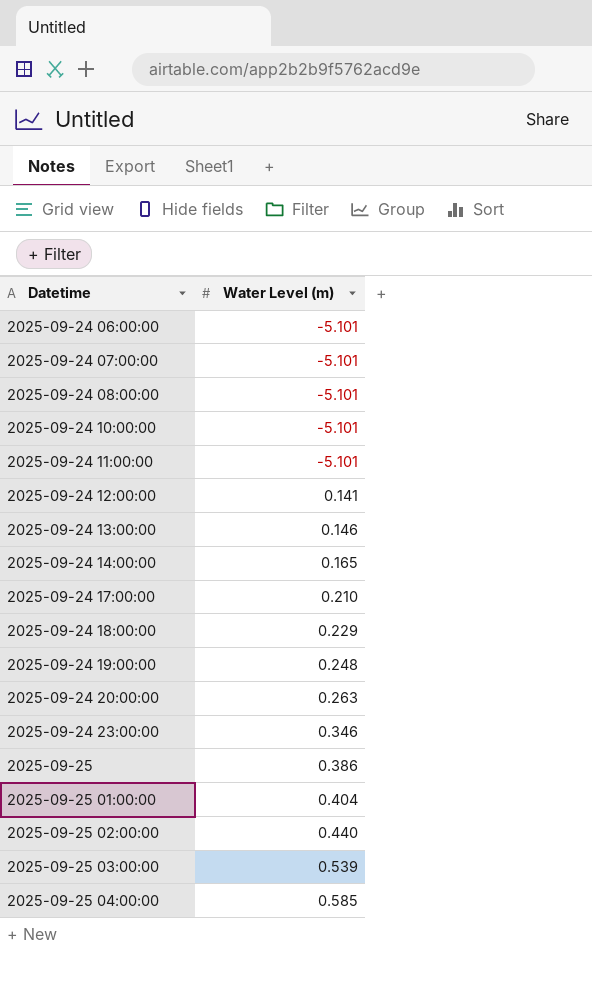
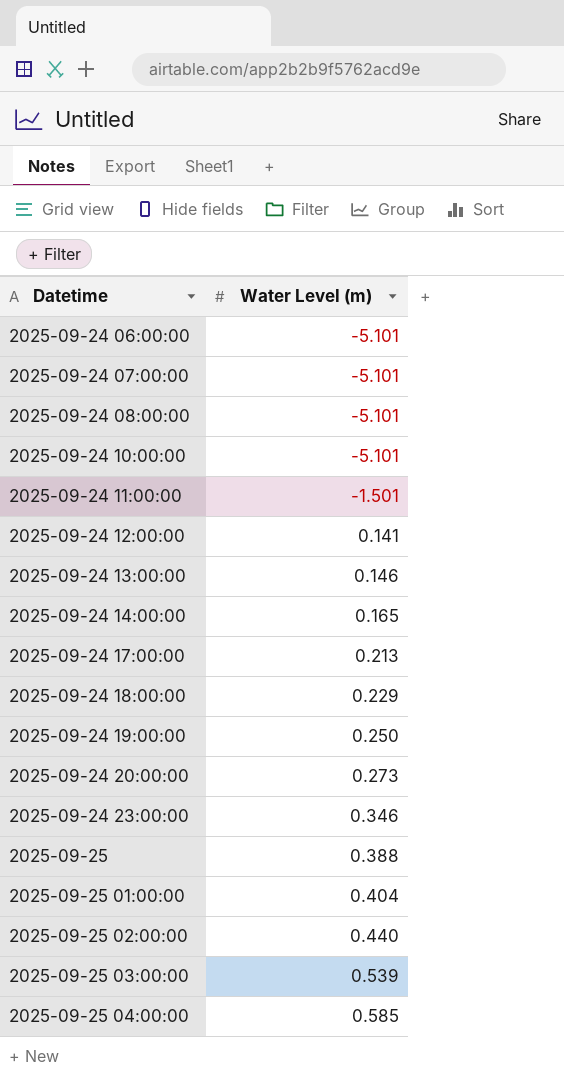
2025-09-24 11:00:00 | Water Level (m): -5.101 -> -1.501
2025-09-24 17:00:00 | Water Level (m): 0.210 -> 0.213
2025-09-24 19:00:00 | Water Level (m): 0.248 -> 0.250
2025-09-24 20:00:00 | Water Level (m): 0.263 -> 0.273
2025-09-25 | Water Level (m): 0.386 -> 0.388

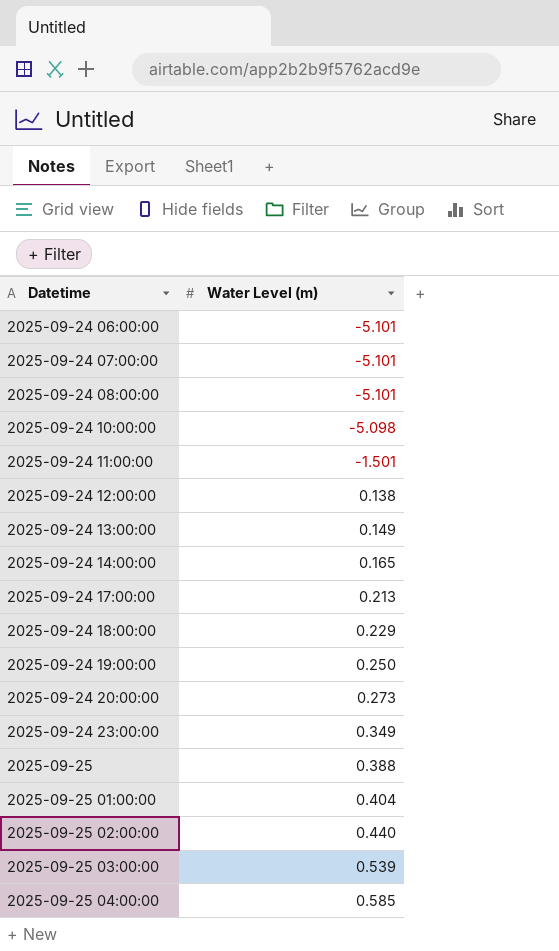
2025-09-24 10:00:00 | Water Level (m): -5.101 -> -5.098
2025-09-24 12:00:00 | Water Level (m): 0.141 -> 0.138
2025-09-24 13:00:00 | Water Level (m): 0.146 -> 0.149
2025-09-24 23:00:00 | Water Level (m): 0.346 -> 0.349

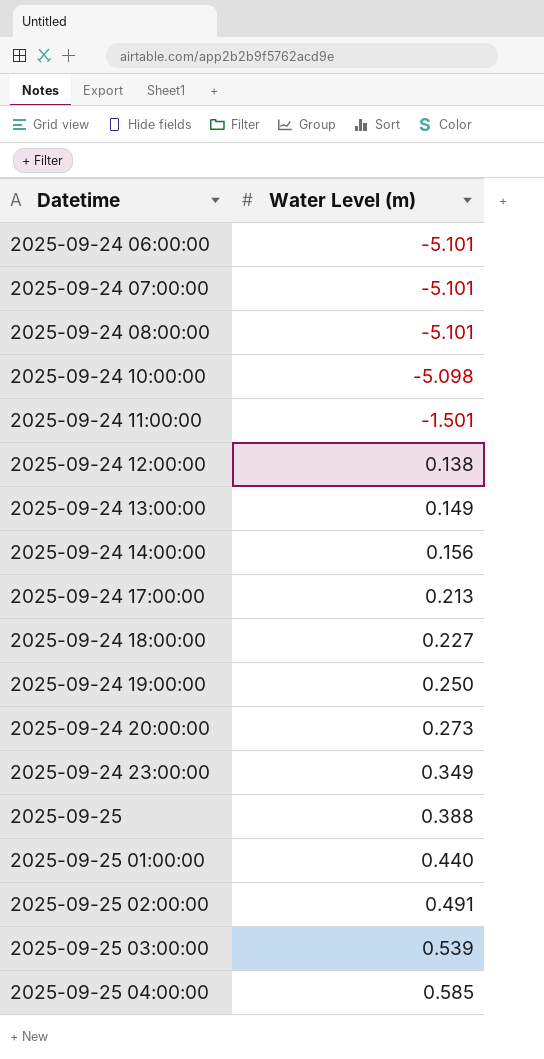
2025-09-24 14:00:00 | Water Level (m): 0.165 -> 0.156
2025-09-24 18:00:00 | Water Level (m): 0.229 -> 0.227
2025-09-25 01:00:00 | Water Level (m): 0.404 -> 0.440
2025-09-25 02:00:00 | Water Level (m): 0.440 -> 0.491

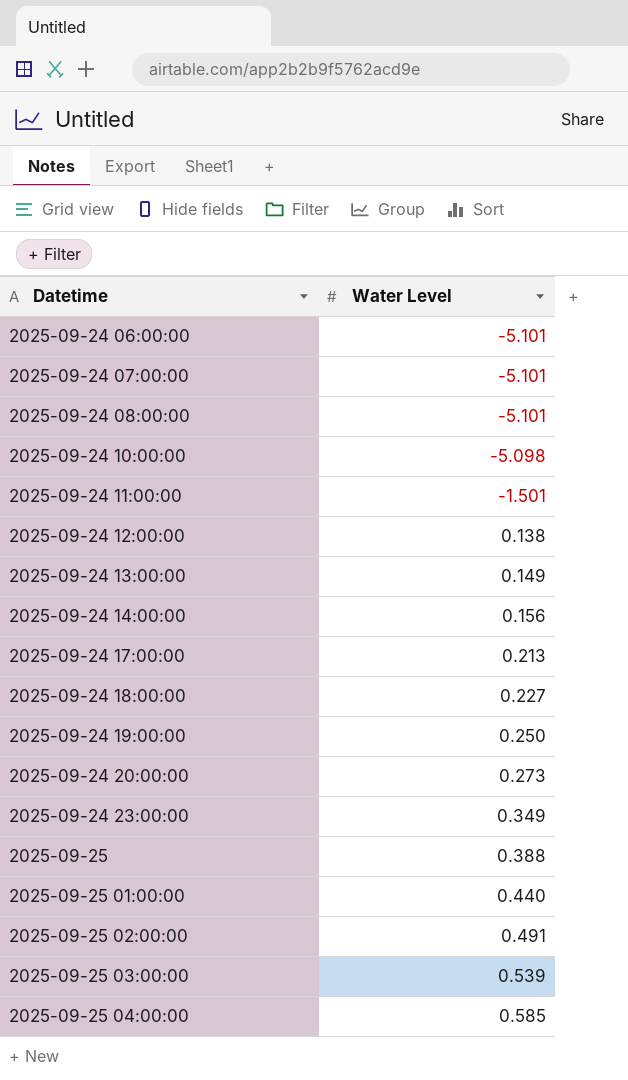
column name: Water Level (m) -> Water Level

